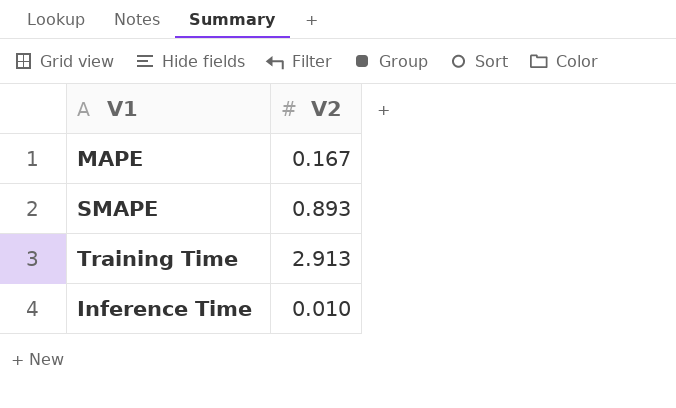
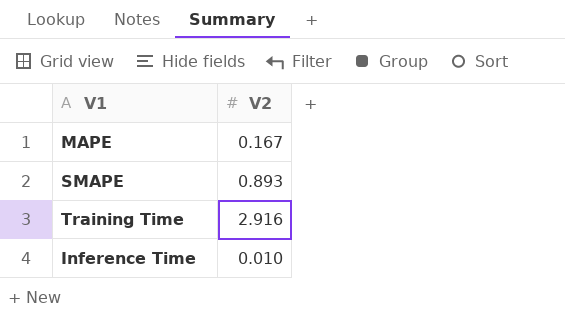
Training Time | V2: 2.913 -> 2.916

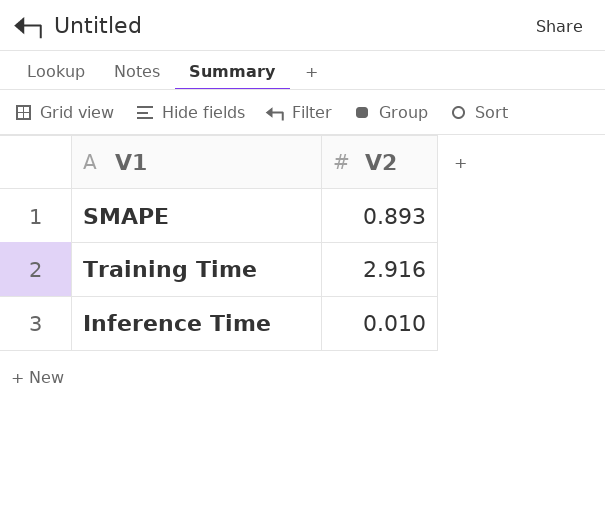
row MAPE: 0.167 -> none

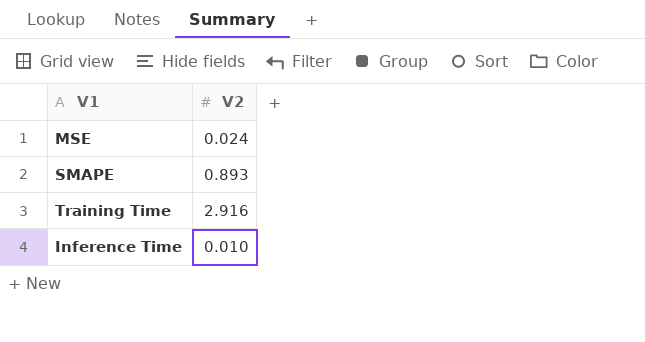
row MSE: none -> 0.024

